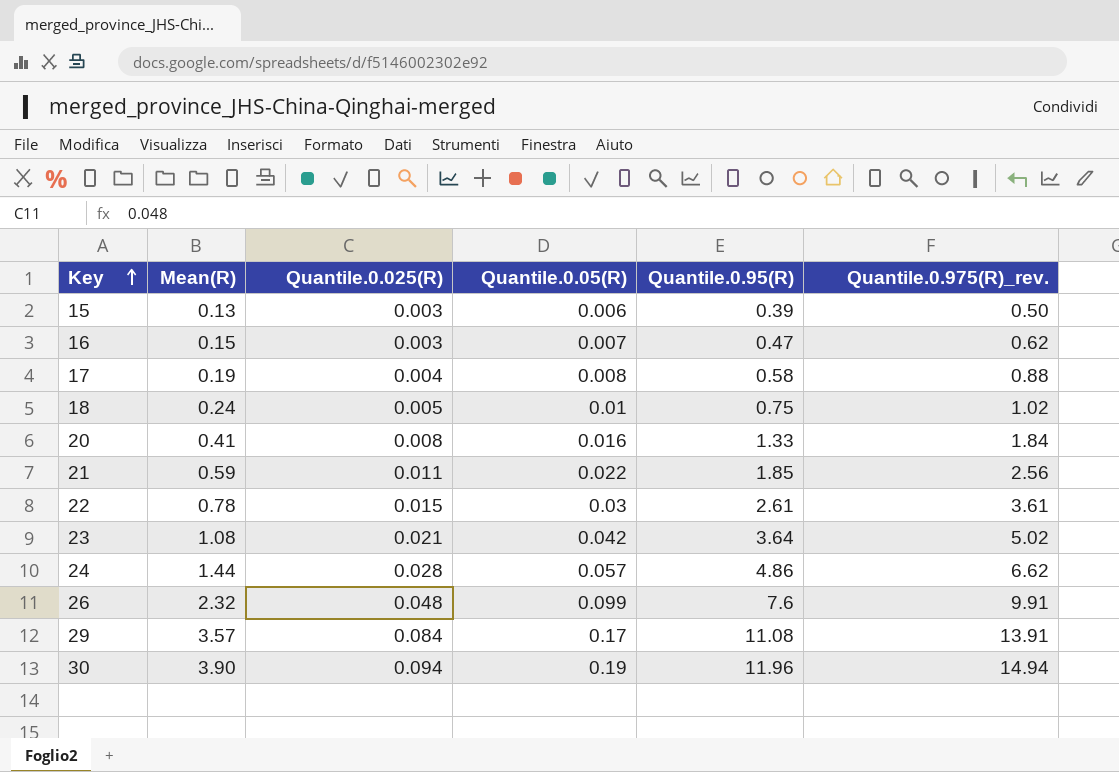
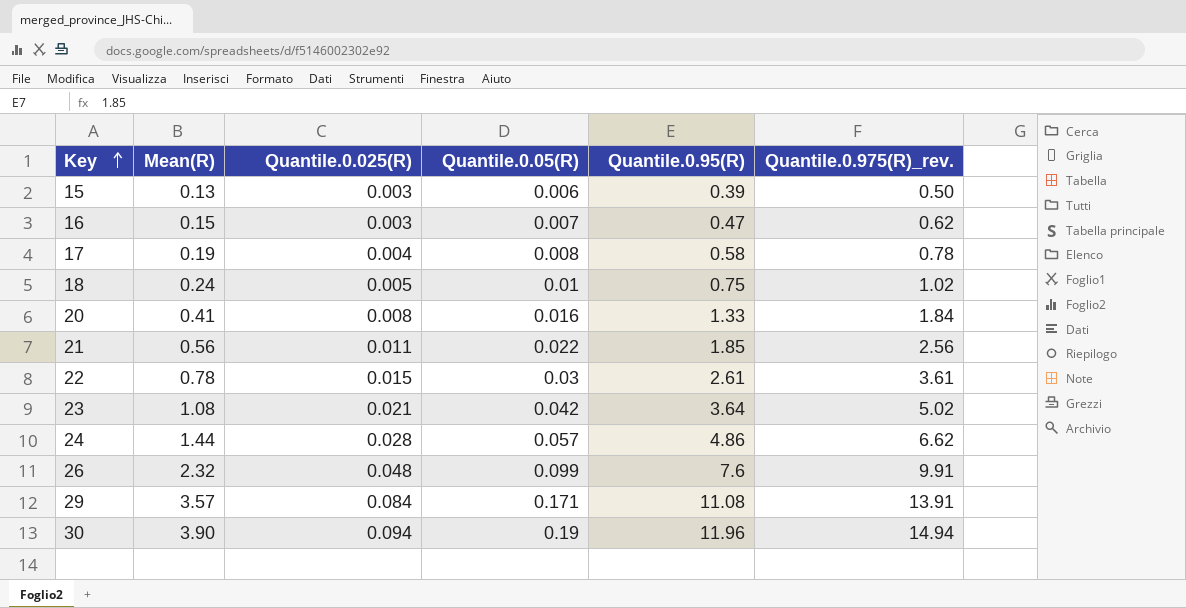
17 | Quantile.0.975(R)_rev.: 0.88 -> 0.78
21 | Mean(R): 0.59 -> 0.56
29 | Quantile.0.05(R): 0.17 -> 0.171

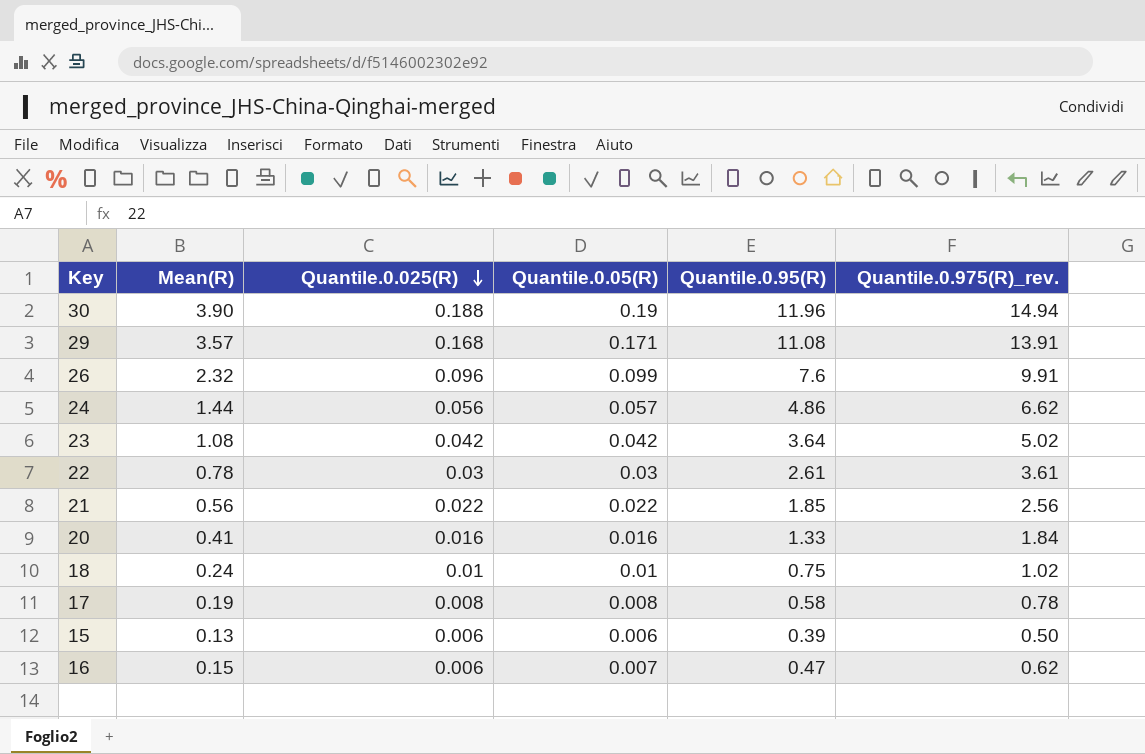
row order: Key ascending -> Quantile.0.025(R) descending
30 | Quantile.0.025(R): 0.094 -> 0.188
29 | Quantile.0.025(R): 0.084 -> 0.168
26 | Quantile.0.025(R): 0.048 -> 0.096
24 | Quantile.0.025(R): 0.028 -> 0.056
23 | Quantile.0.025(R): 0.021 -> 0.042
22 | Quantile.0.025(R): 0.015 -> 0.03
21 | Quantile.0.025(R): 0.011 -> 0.022
20 | Quantile.0.025(R): 0.008 -> 0.016
18 | Quantile.0.025(R): 0.005 -> 0.01
17 | Quantile.0.025(R): 0.004 -> 0.008
15 | Quantile.0.025(R): 0.003 -> 0.006
16 | Quantile.0.025(R): 0.003 -> 0.006

